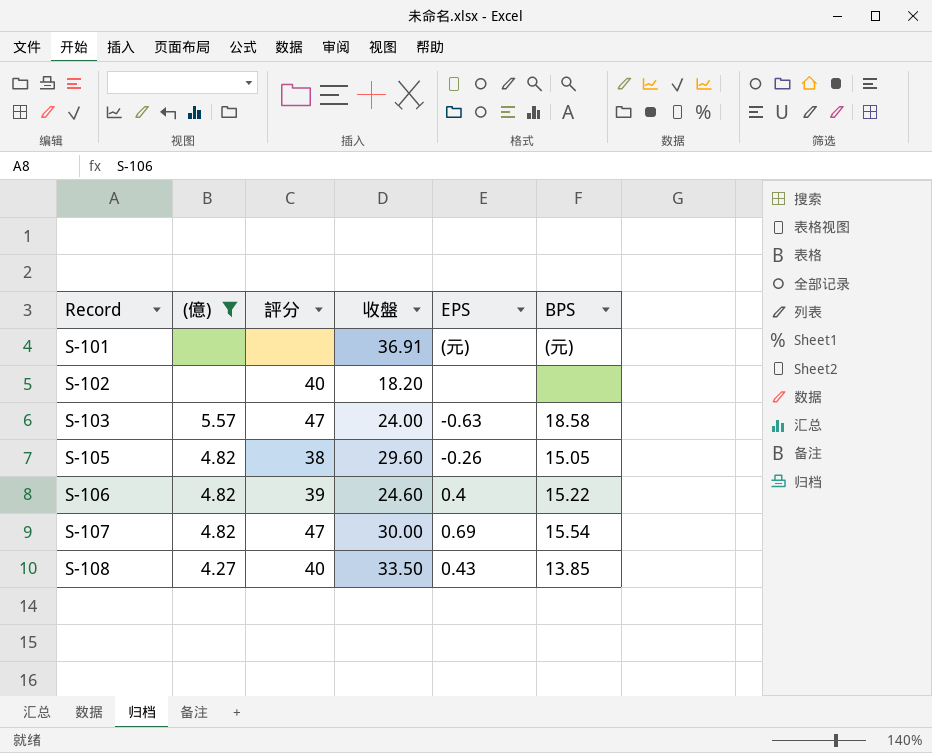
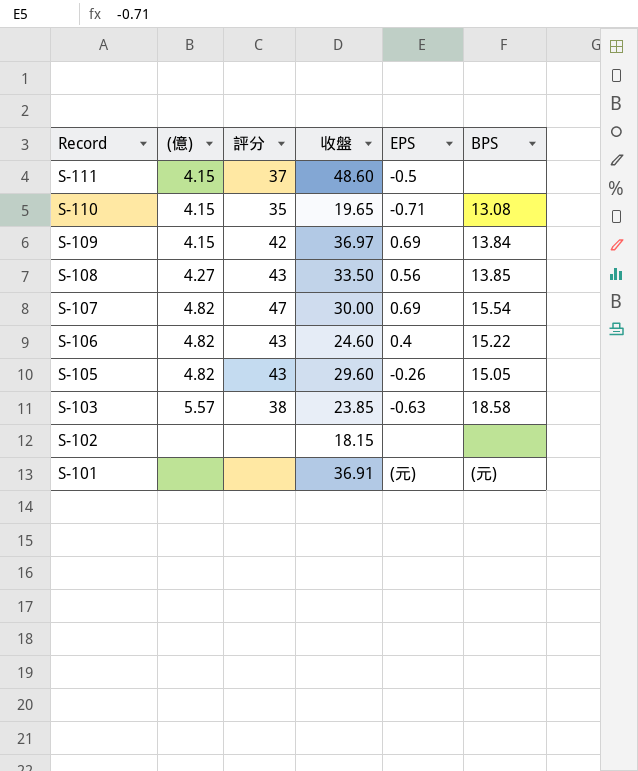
filter: (億) != 4.15 -> none
row order: Record ascending -> Record descending
S-108 | 評分: 40 -> 43
S-108 | EPS: 0.43 -> 0.56
S-106 | 評分: 39 -> 43
S-105 | 評分: 38 -> 43
S-103 | 評分: 47 -> 38
S-103 | 收盤: 24.00 -> 23.85
S-102 | 評分: 40 -> none
S-102 | 收盤: 18.20 -> 18.15

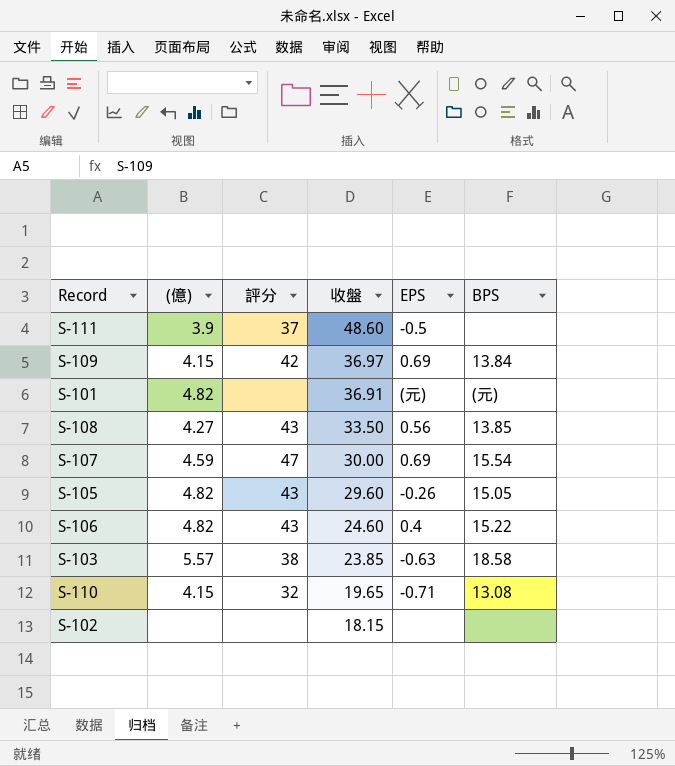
row order: Record descending -> 收盤 descending
S-111 | (億): 4.15 -> 3.9
S-101 | (億): none -> 4.82
S-107 | (億): 4.82 -> 4.59
S-110 | 評分: 35 -> 32

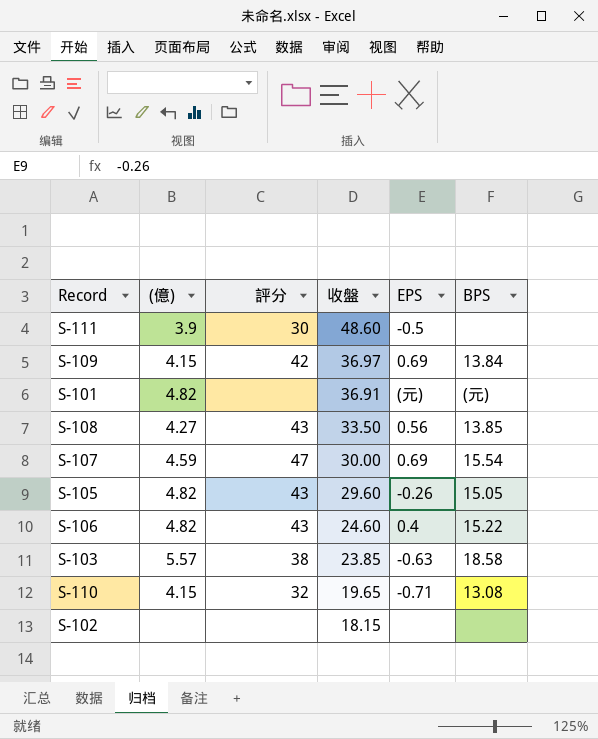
S-111 | 評分: 37 -> 30

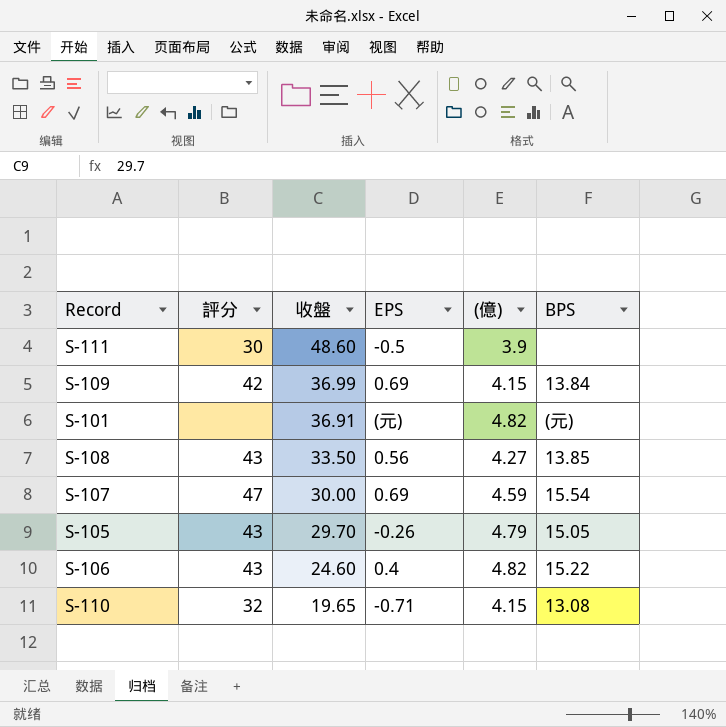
column (億) | position: 2 -> 5
row S-103: 5.57 | 38 | 23.85 | -0.63 | 18.58 -> none
row S-102: none | none | 18.15 | none | none -> none
S-109 | 收盤: 36.97 -> 36.99
S-105 | 收盤: 29.60 -> 29.70
S-105 | (億): 4.82 -> 4.79

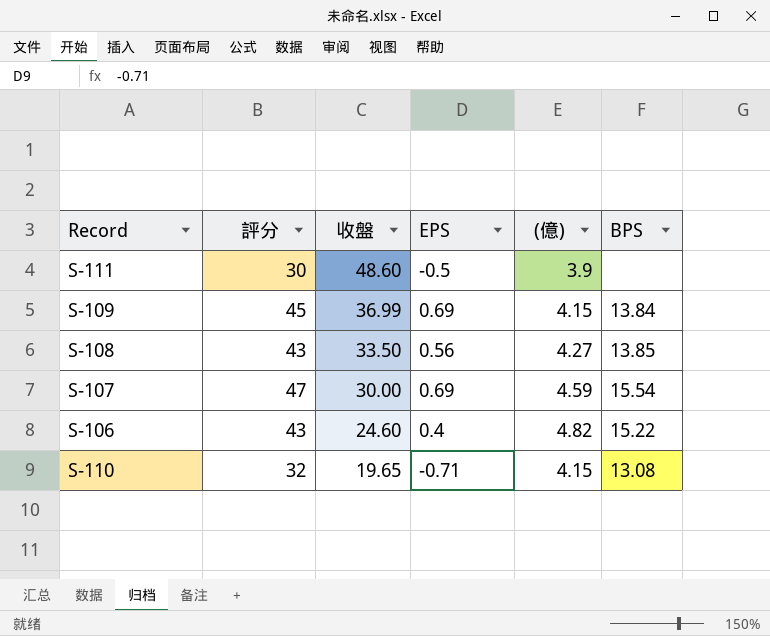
row S-101: none | 36.91 | (元) | 4.82 | (元) -> none
row S-105: 43 | 29.70 | -0.26 | 4.79 | 15.05 -> none
S-109 | 評分: 42 -> 45

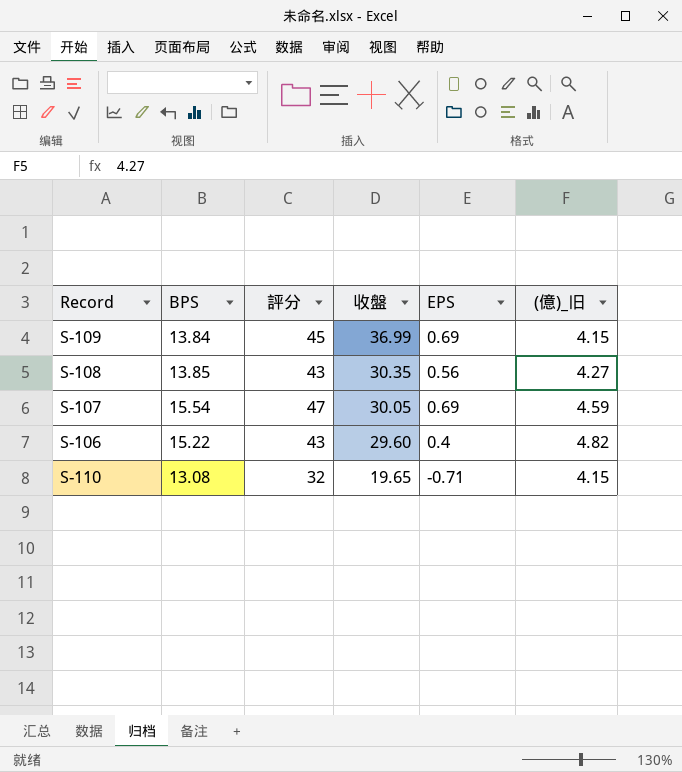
column BPS | position: 6 -> 2
column name: (億) -> (億)_旧
row S-111: 30 | 48.60 | -0.5 | 3.9 | none -> none
S-108 | 收盤: 33.50 -> 30.35
S-107 | 收盤: 30.00 -> 30.05
S-106 | 收盤: 24.60 -> 29.60

